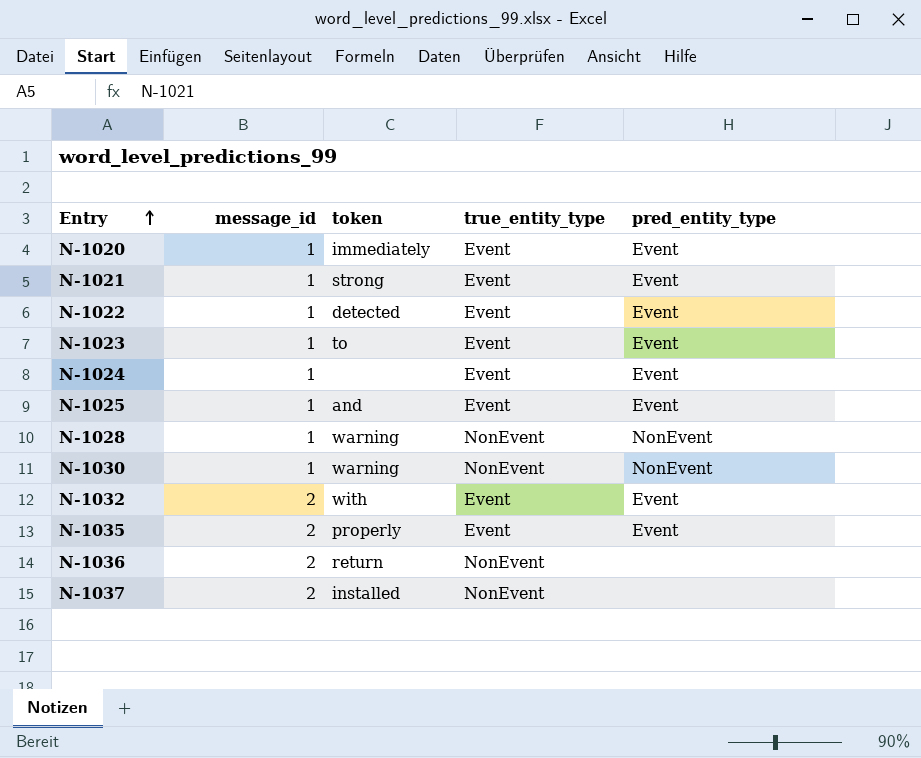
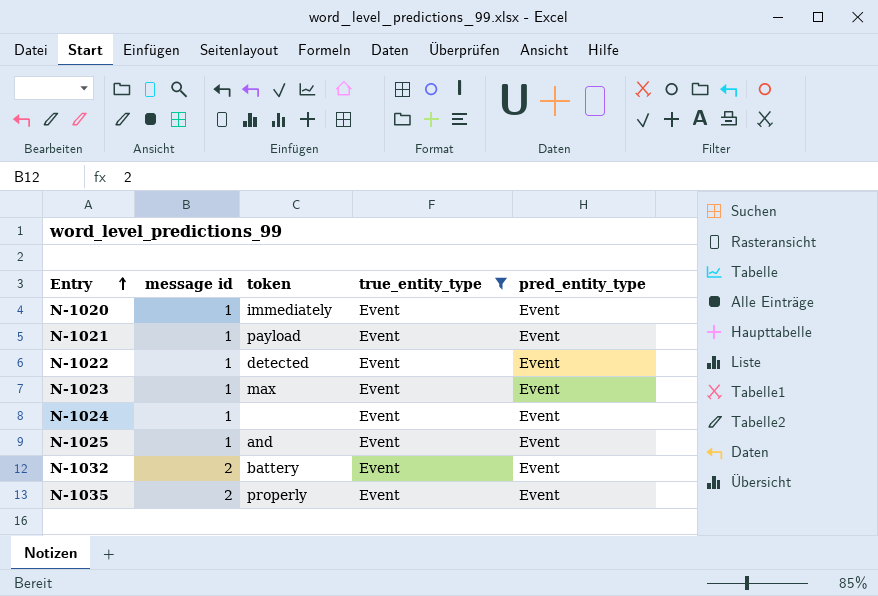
filter: none -> true_entity_type = Event
column name: message_id -> message id
N-1021 | token: strong -> payload
N-1023 | token: to -> max
N-1032 | token: with -> battery

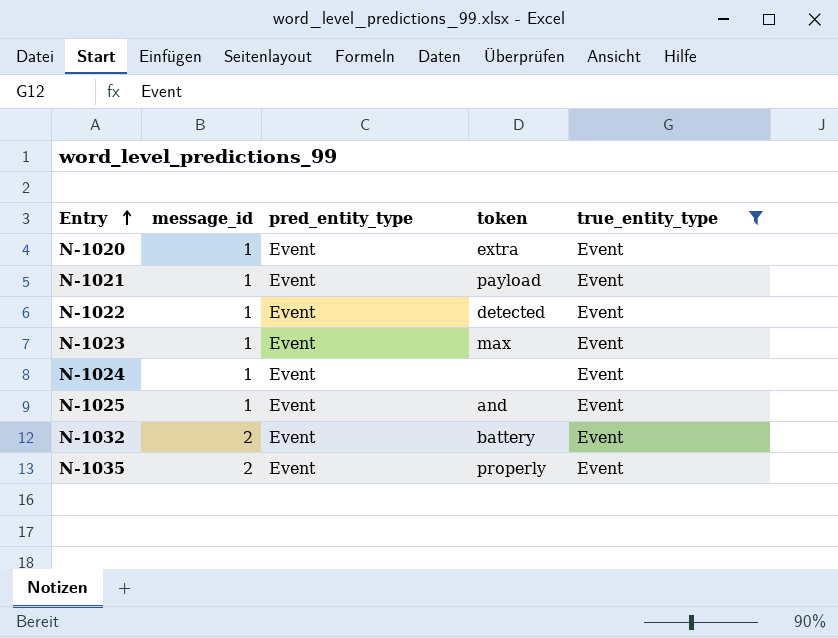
column name: message id -> message_id
column pred_entity_type | position: 5 -> 3
N-1020 | token: immediately -> extra

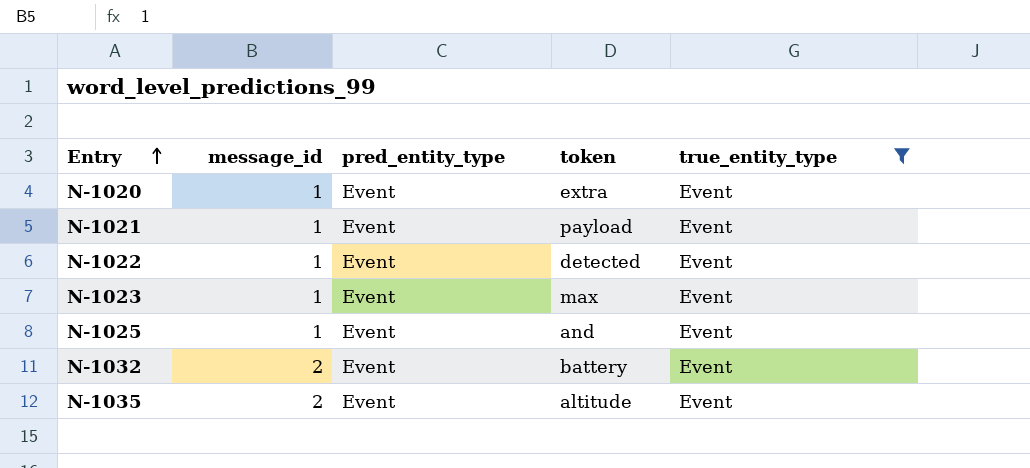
row N-1024: 1 | Event | none | Event -> none
N-1035 | token: properly -> altitude

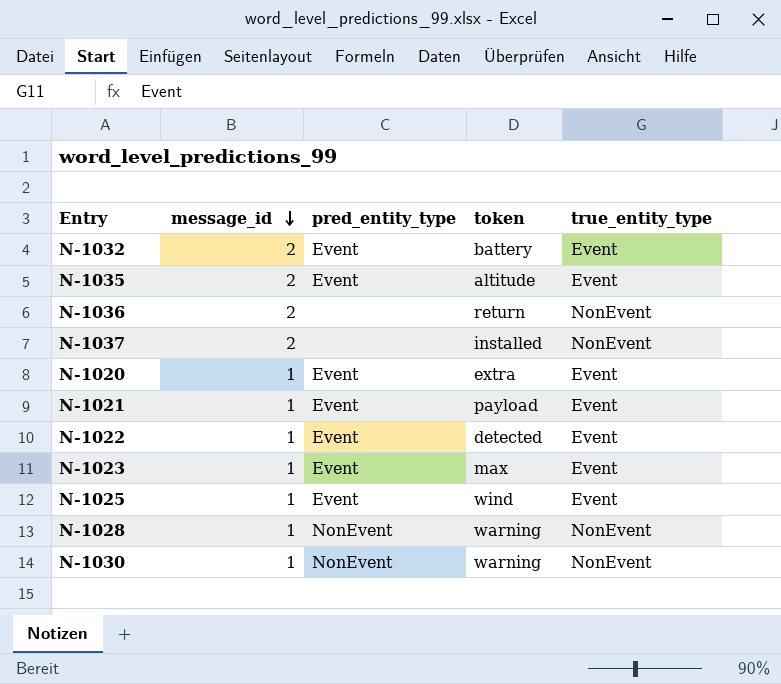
filter: true_entity_type = Event -> none
row order: Entry ascending -> message_id descending
N-1025 | token: and -> wind

